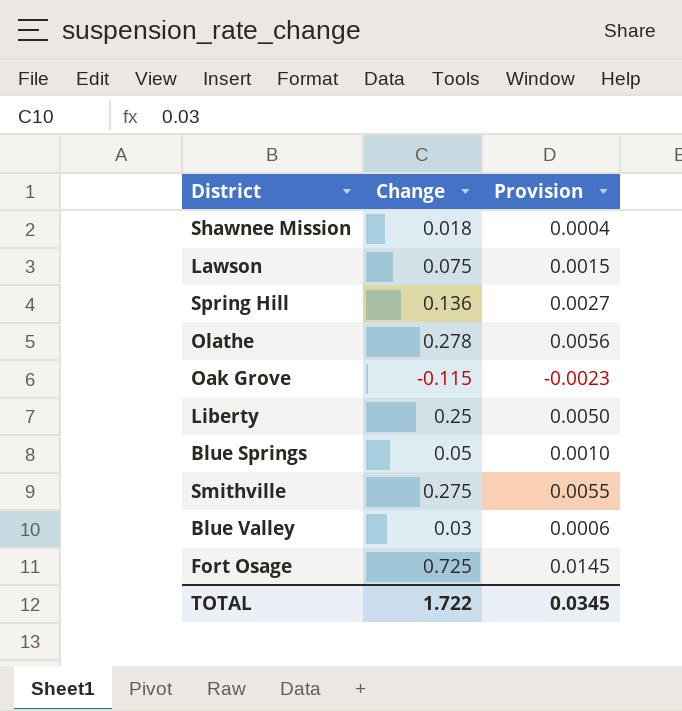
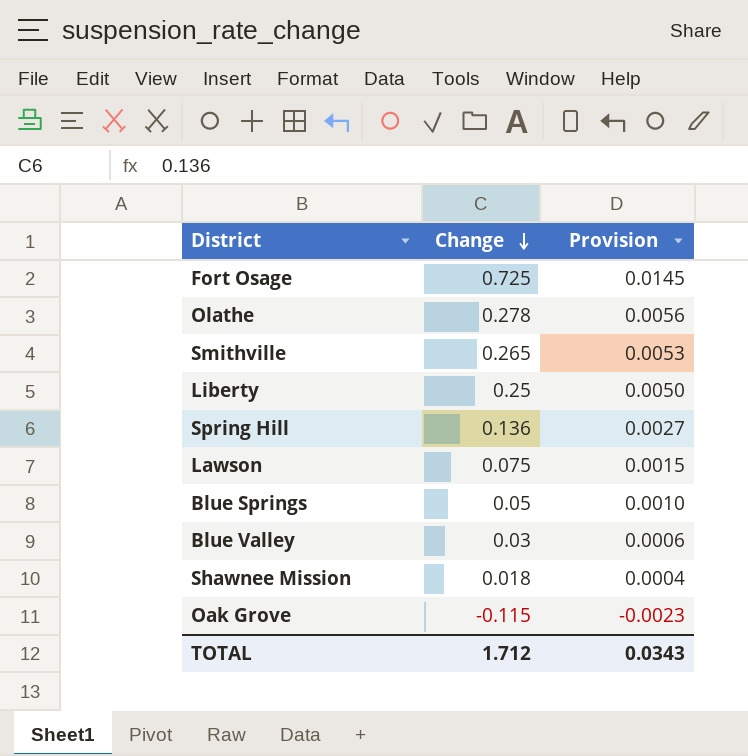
row order: none -> Change descending
Smithville | Change: 0.275 -> 0.265
Smithville | Provision: 0.0055 -> 0.0053
TOTAL | Change: 1.722 -> 1.712
TOTAL | Provision: 0.0345 -> 0.0343

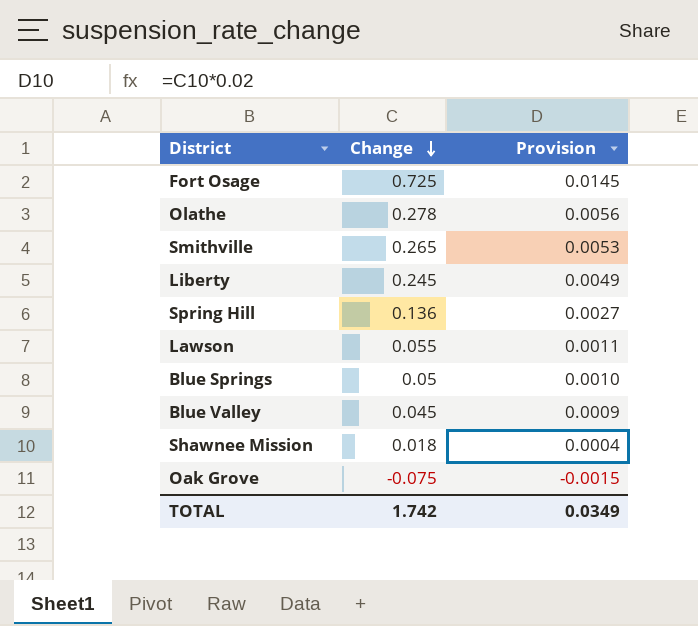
Liberty | Change: 0.25 -> 0.245
Liberty | Provision: 0.0050 -> 0.0049
Lawson | Change: 0.075 -> 0.055
Lawson | Provision: 0.0015 -> 0.0011
Blue Valley | Change: 0.03 -> 0.045
Blue Valley | Provision: 0.0006 -> 0.0009
Oak Grove | Change: -0.115 -> -0.075
Oak Grove | Provision: -0.0023 -> -0.0015
TOTAL | Change: 1.712 -> 1.742
TOTAL | Provision: 0.0343 -> 0.0349

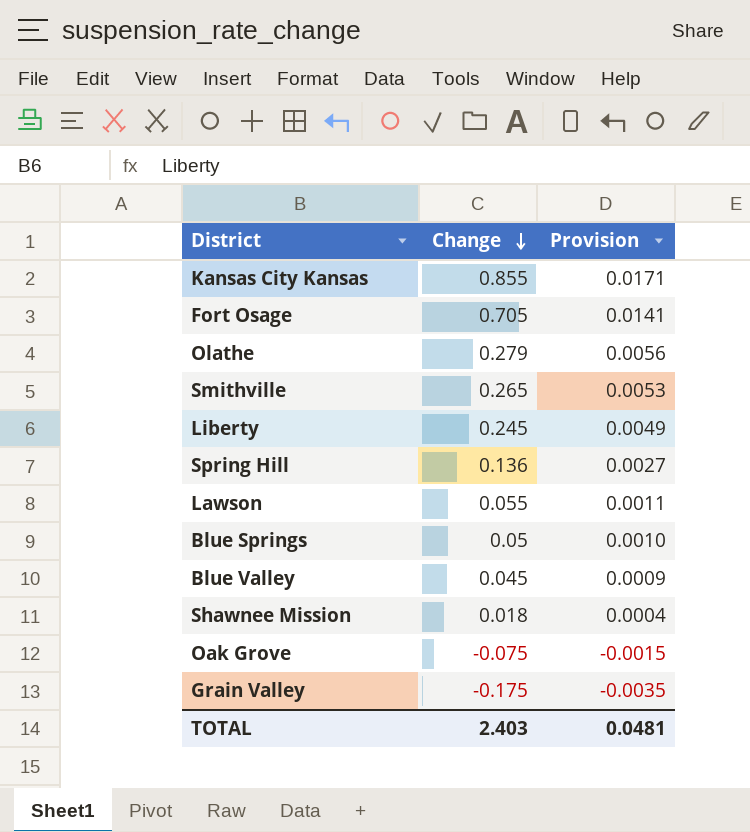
row Kansas City Kansas: none -> 0.855 | 0.0171
Fort Osage | Change: 0.725 -> 0.705
Fort Osage | Provision: 0.0145 -> 0.0141
Olathe | Change: 0.278 -> 0.279
row Grain Valley: none -> -0.175 | -0.0035
TOTAL | Change: 1.742 -> 2.403
TOTAL | Provision: 0.0349 -> 0.0481

